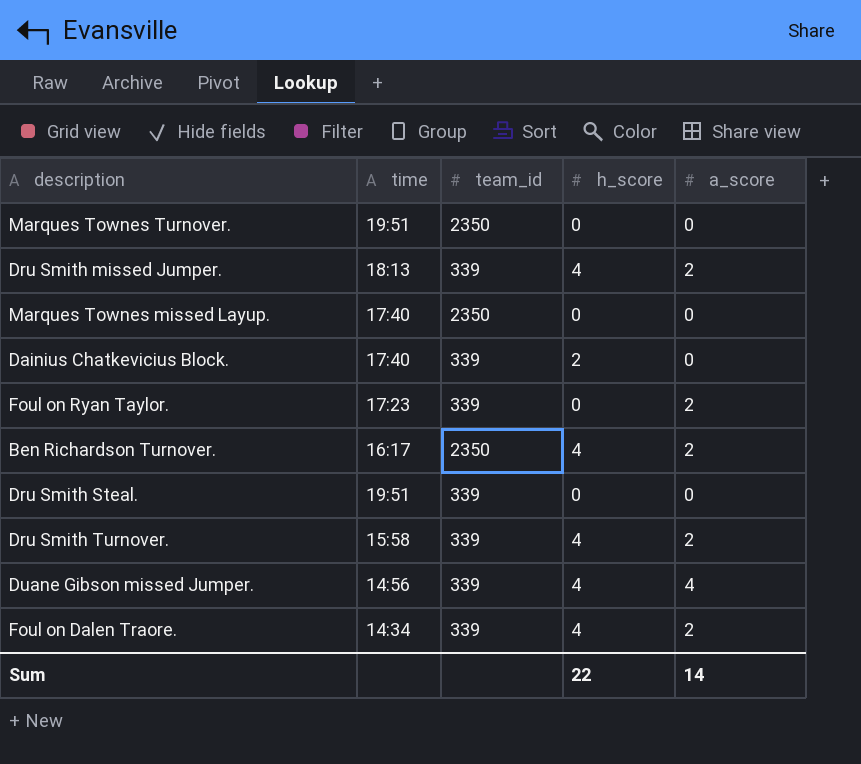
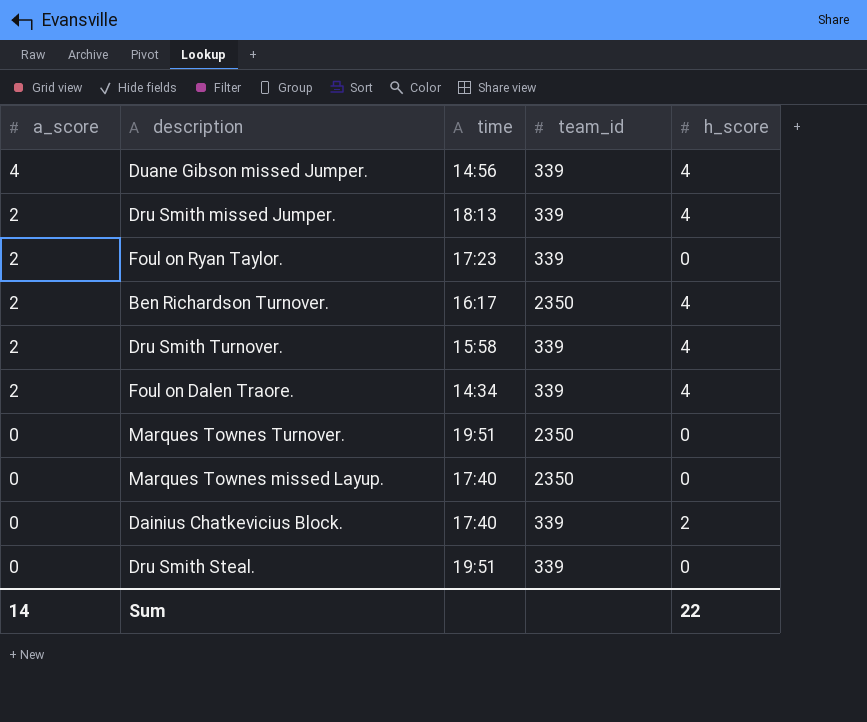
row order: none -> a_score descending
column a_score | position: 5 -> 1

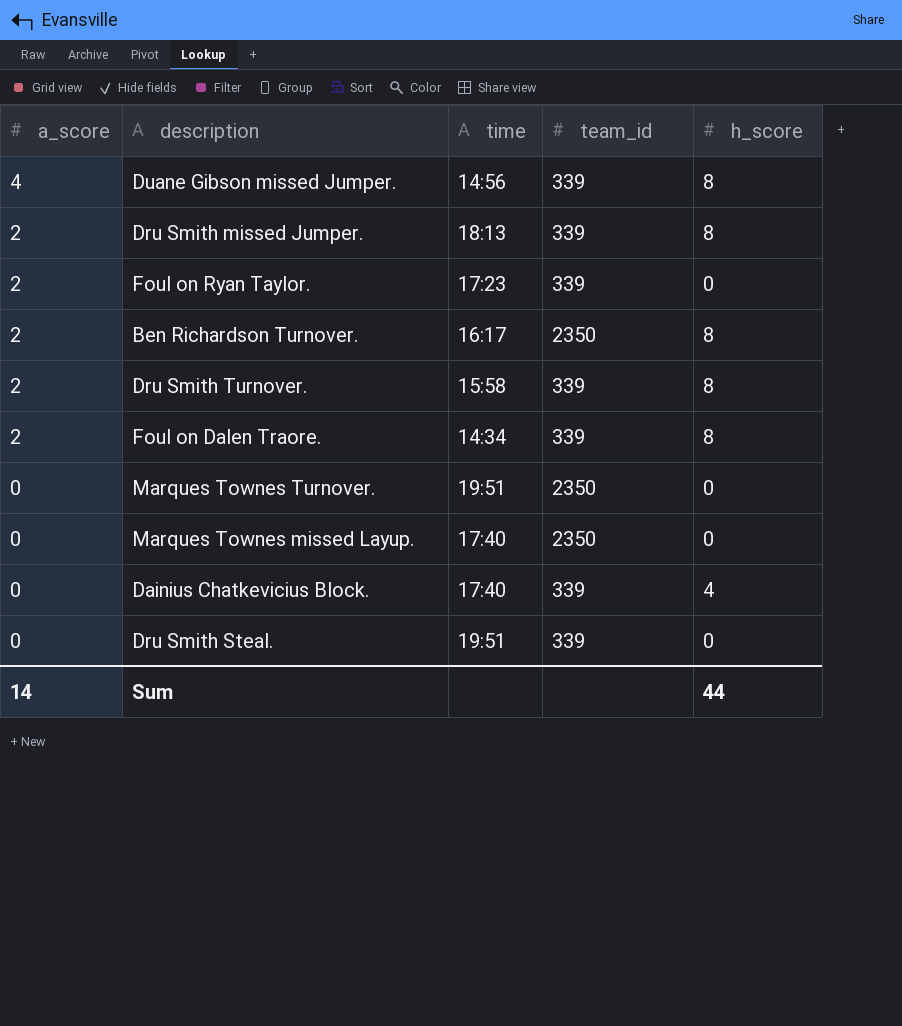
Duane Gibson missed Jumper. | h_score: 4 -> 8
Dru Smith missed Jumper. | h_score: 4 -> 8
Ben Richardson Turnover. | h_score: 4 -> 8
Dru Smith Turnover. | h_score: 4 -> 8
Foul on Dalen Traore. | h_score: 4 -> 8
Dainius Chatkevicius Block. | h_score: 2 -> 4
Sum | h_score: 22 -> 44

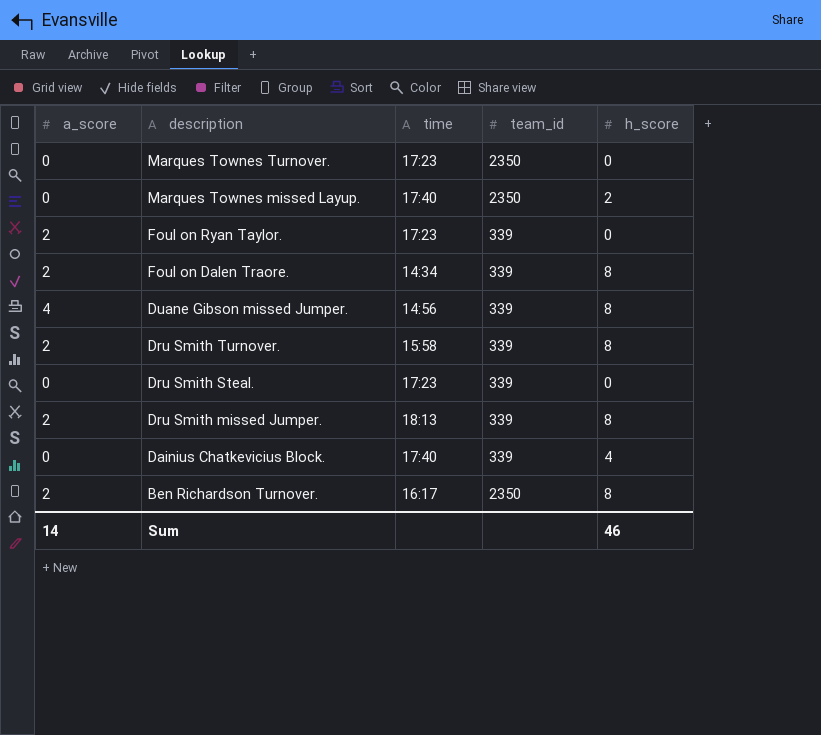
row order: a_score descending -> description descending
Marques Townes Turnover. | time: 19:51 -> 17:23
Marques Townes missed Layup. | h_score: 0 -> 2
Dru Smith Steal. | time: 19:51 -> 17:23
Sum | h_score: 44 -> 46

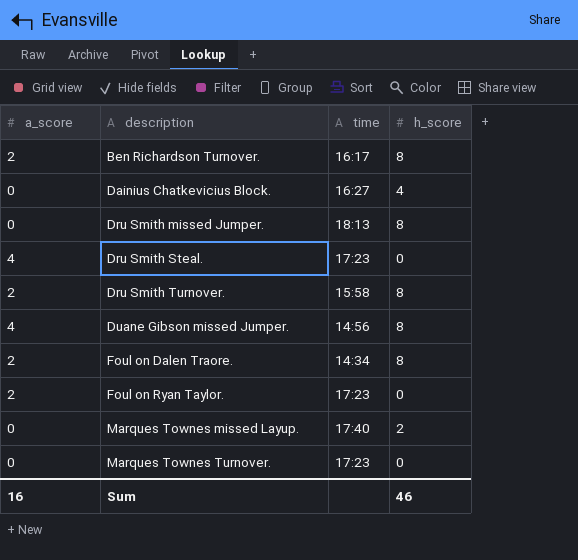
row order: description descending -> description ascending
column team_id | position: 4 -> none
Dainius Chatkevicius Block. | time: 17:40 -> 16:27
Dru Smith missed Jumper. | a_score: 2 -> 0
Dru Smith Steal. | a_score: 0 -> 4
Sum | a_score: 14 -> 16

